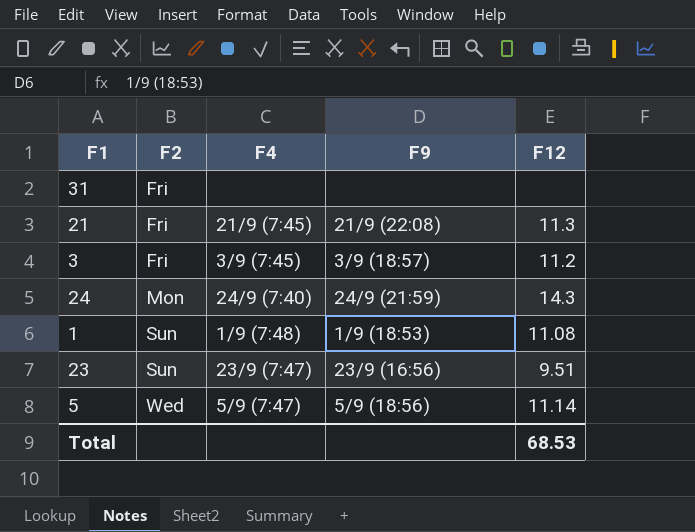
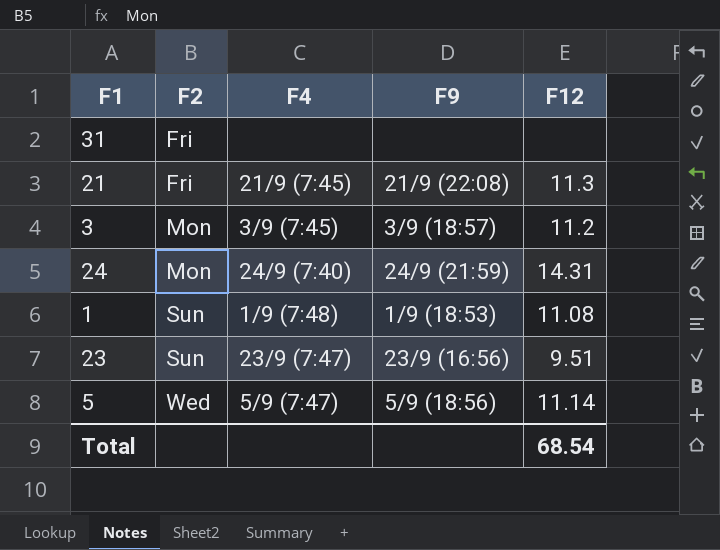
3 | F2: Fri -> Mon
24 | F12: 14.3 -> 14.31
Total | F12: 68.53 -> 68.54

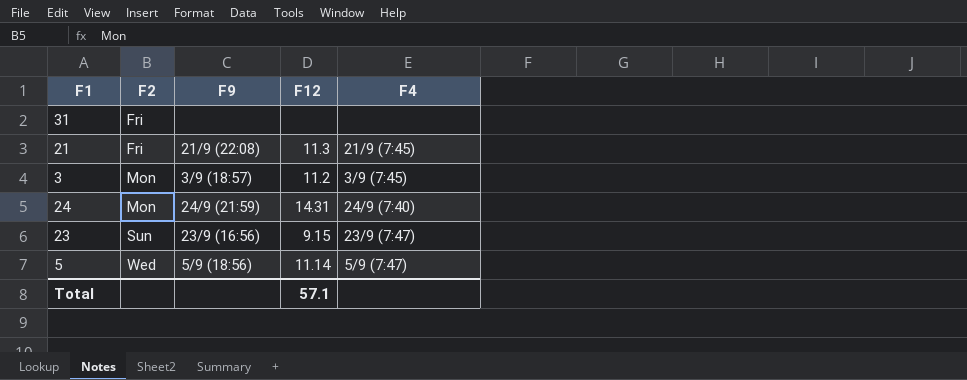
column F4 | position: 3 -> 5
row 1: Sun | 1/9 (7:48) | 1/9 (18:53) | 11.08 -> none
23 | F12: 9.51 -> 9.15
Total | F12: 68.54 -> 57.1

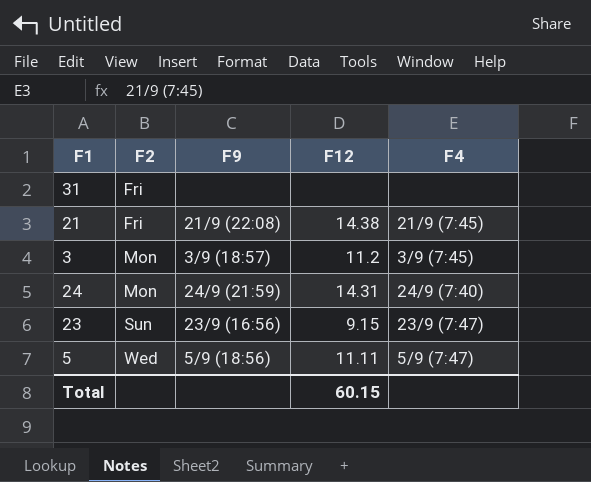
21 | F12: 11.3 -> 14.38
5 | F12: 11.14 -> 11.11
Total | F12: 57.1 -> 60.15

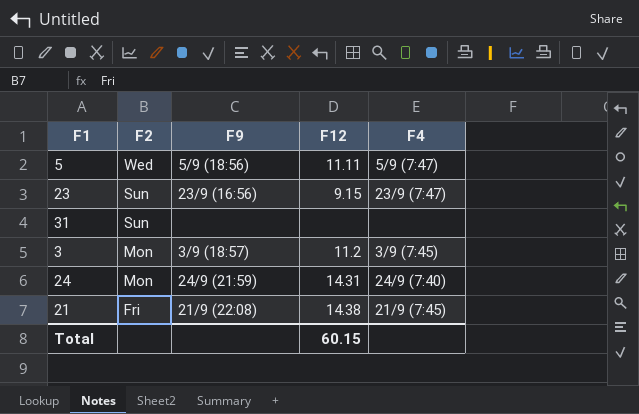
row order: F2 ascending -> F2 descending
31 | F2: Fri -> Sun

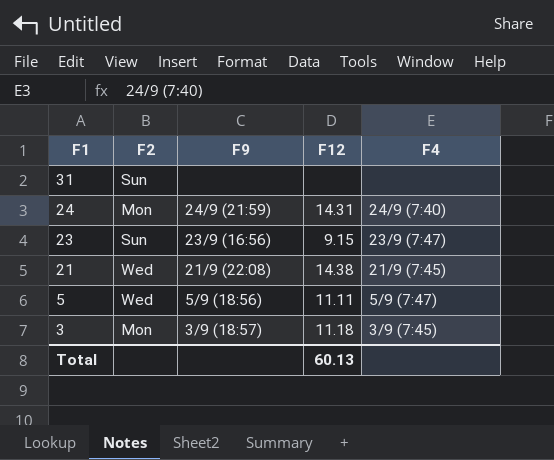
row order: F2 descending -> F1 descending
21 | F2: Fri -> Wed
3 | F12: 11.2 -> 11.18
Total | F12: 60.15 -> 60.13

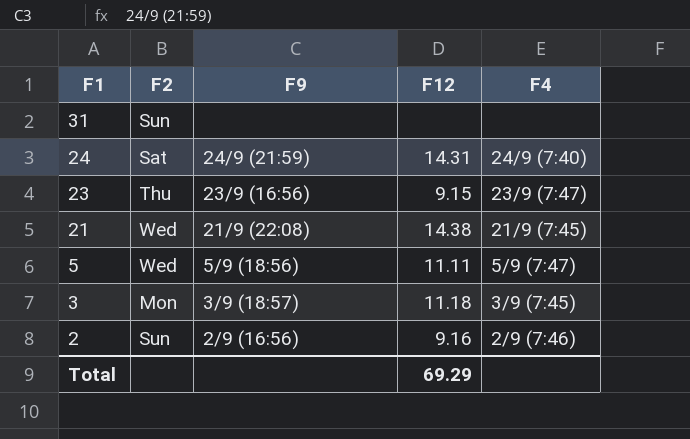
24 | F2: Mon -> Sat
23 | F2: Sun -> Thu
row 2: none -> Sun | 2/9 (16:56) | 9.16 | 2/9 (7:46)
Total | F12: 60.13 -> 69.29

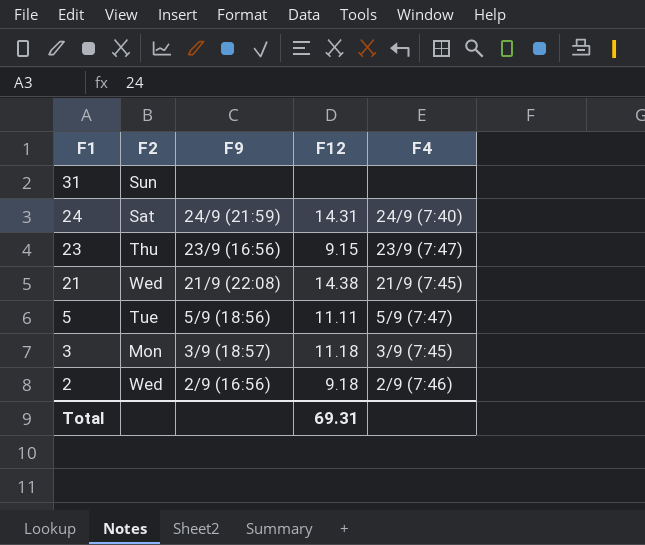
5 | F2: Wed -> Tue
2 | F2: Sun -> Wed
2 | F12: 9.16 -> 9.18
Total | F12: 69.29 -> 69.31

